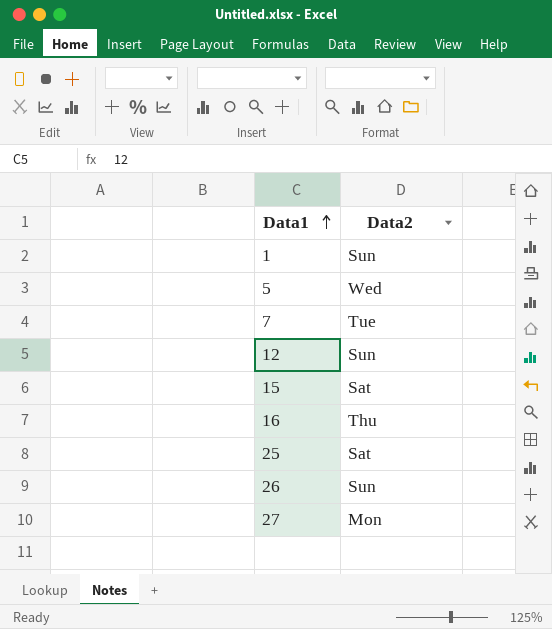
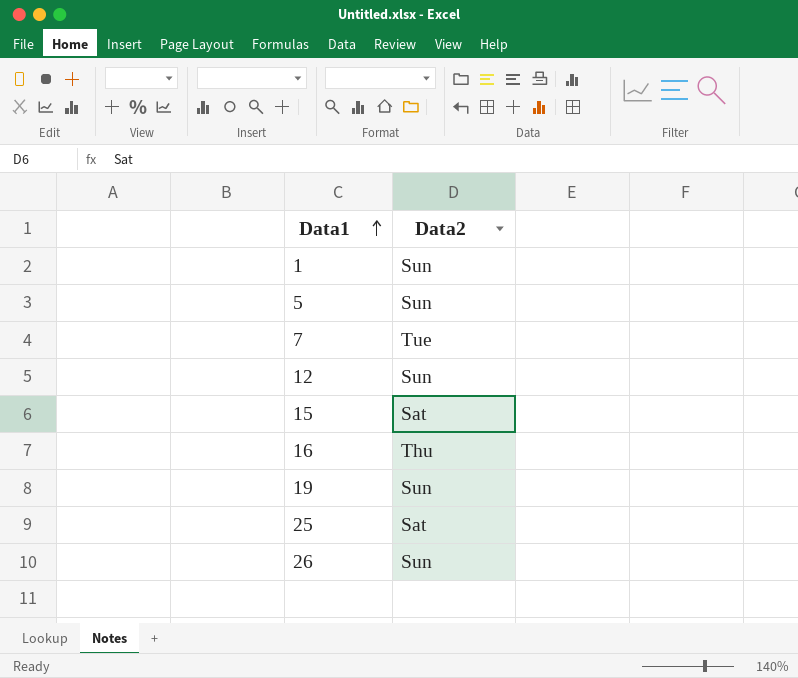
row 27: Mon -> none
5 | Data2: Wed -> Sun
row 19: none -> Sun

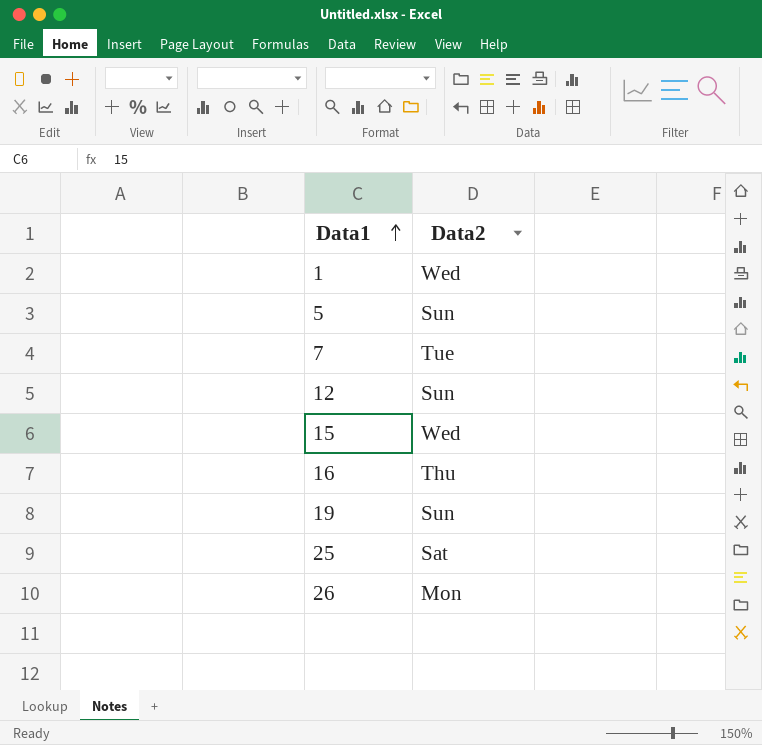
1 | Data2: Sun -> Wed
15 | Data2: Sat -> Wed
26 | Data2: Sun -> Mon

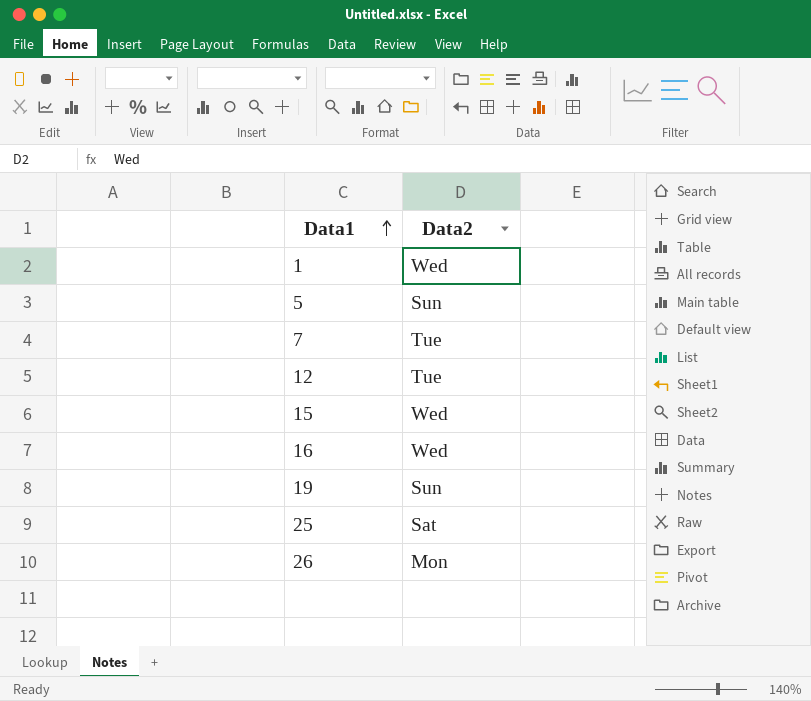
12 | Data2: Sun -> Tue
16 | Data2: Thu -> Wed

